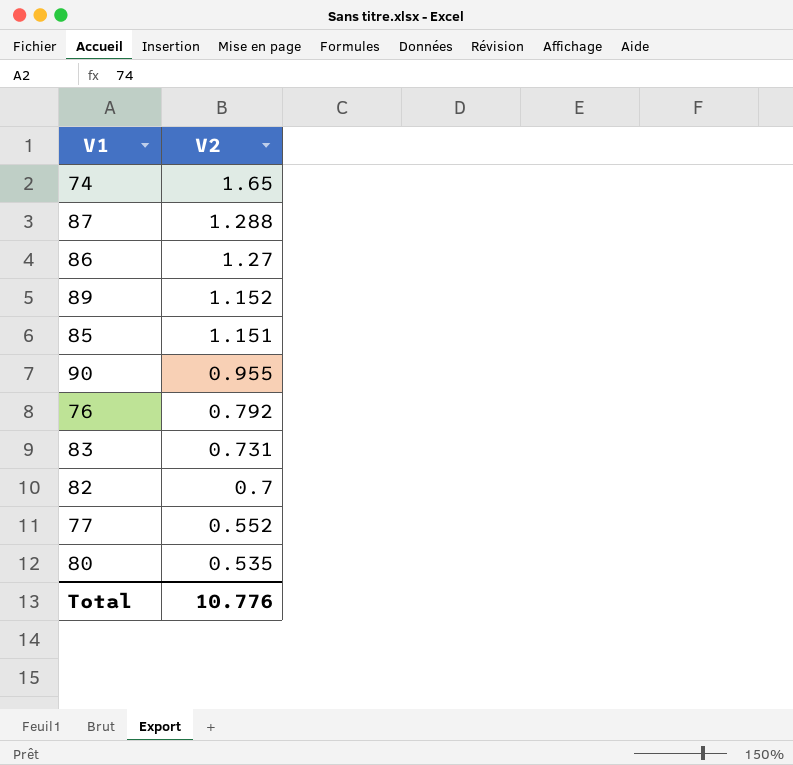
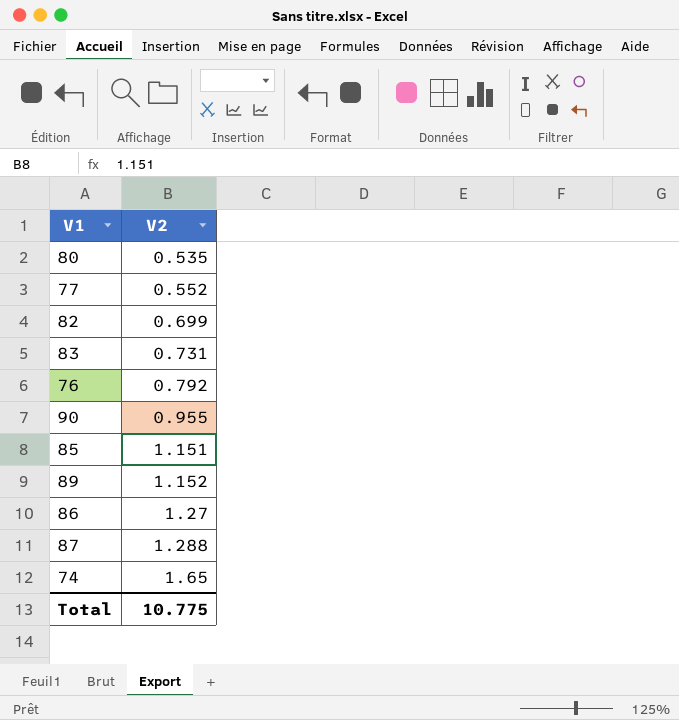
row order: V2 descending -> V2 ascending
82 | V2: 0.7 -> 0.699
Total | V2: 10.776 -> 10.775

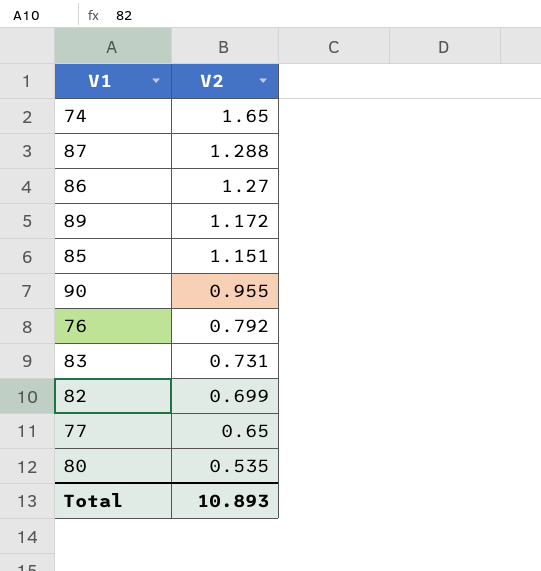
row order: V2 ascending -> V2 descending
89 | V2: 1.152 -> 1.172
77 | V2: 0.552 -> 0.65
Total | V2: 10.775 -> 10.893

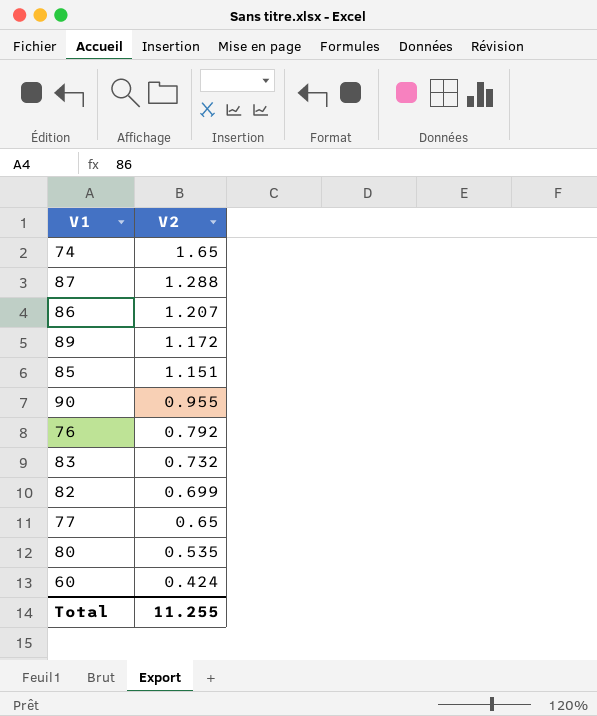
86 | V2: 1.27 -> 1.207
83 | V2: 0.731 -> 0.732
row 60: none -> 0.424
Total | V2: 10.893 -> 11.255

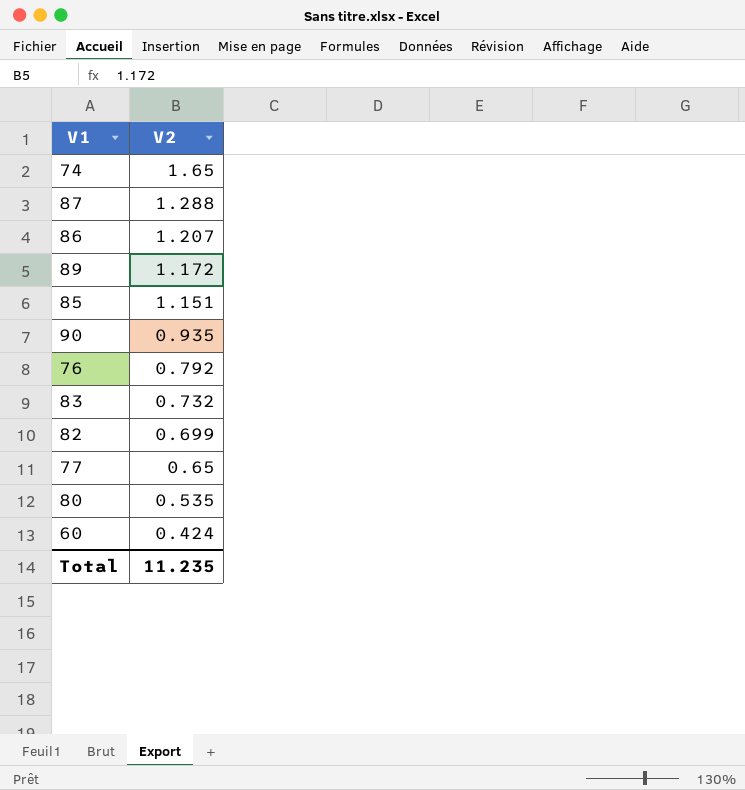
90 | V2: 0.955 -> 0.935
Total | V2: 11.255 -> 11.235

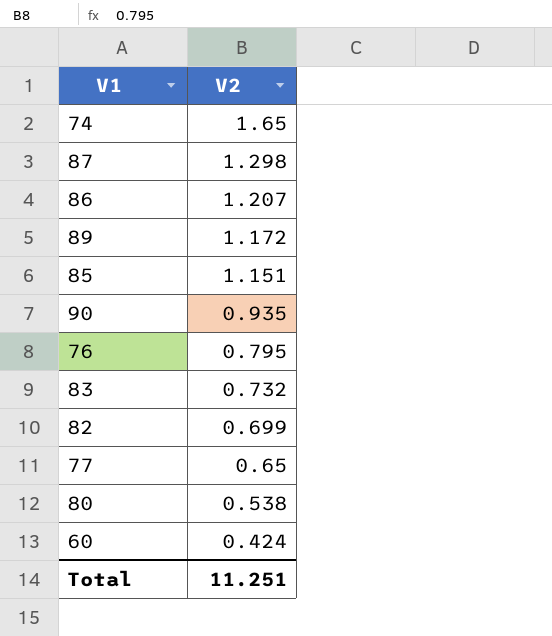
87 | V2: 1.288 -> 1.298
76 | V2: 0.792 -> 0.795
80 | V2: 0.535 -> 0.538
Total | V2: 11.235 -> 11.251

